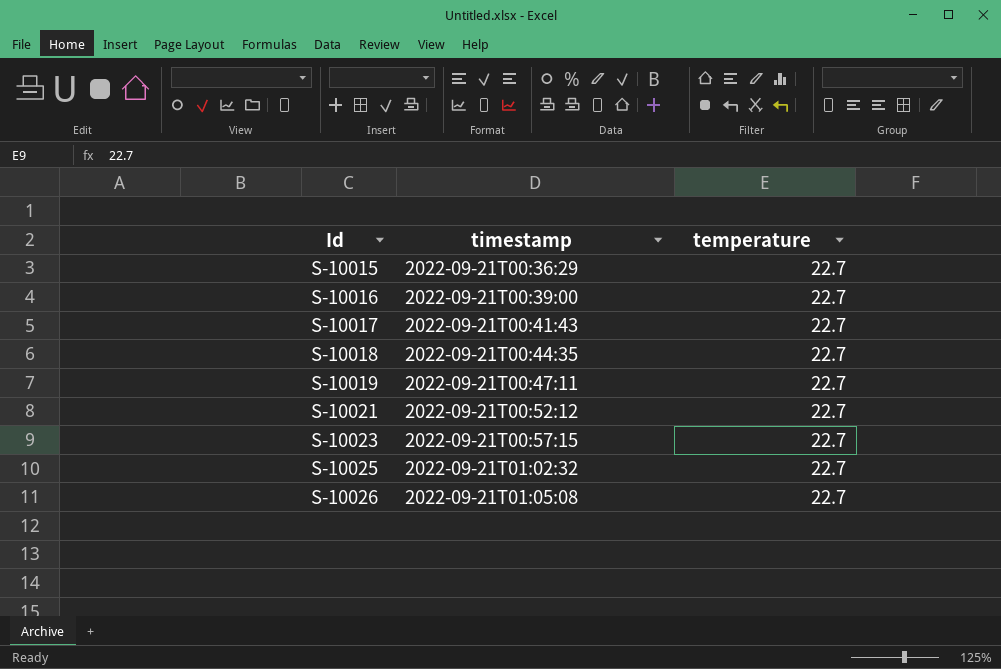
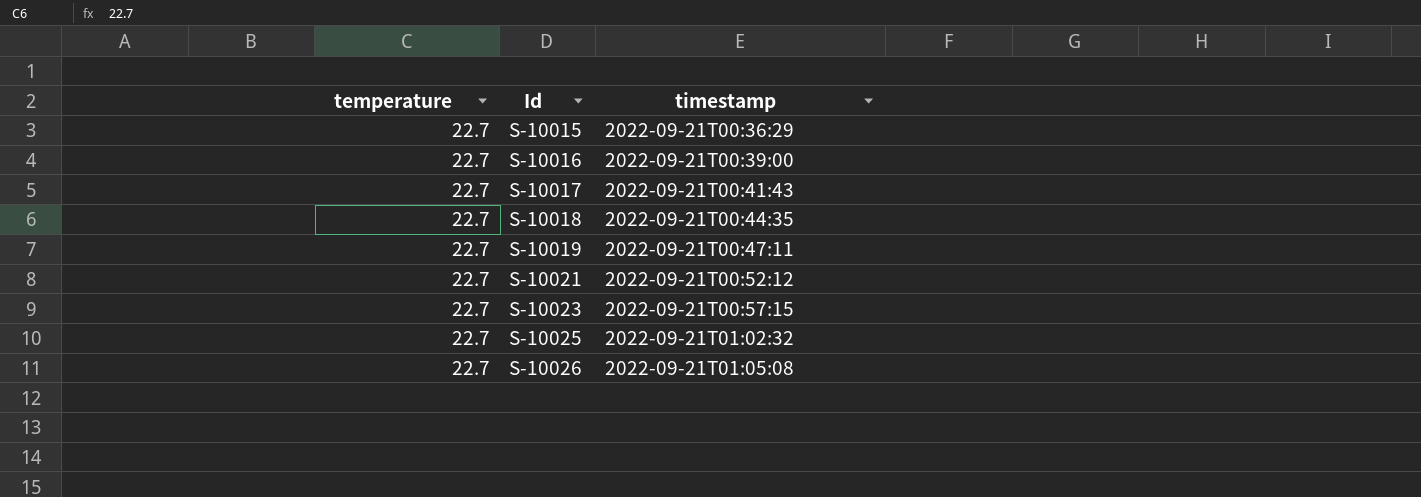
column temperature | position: 3 -> 1

